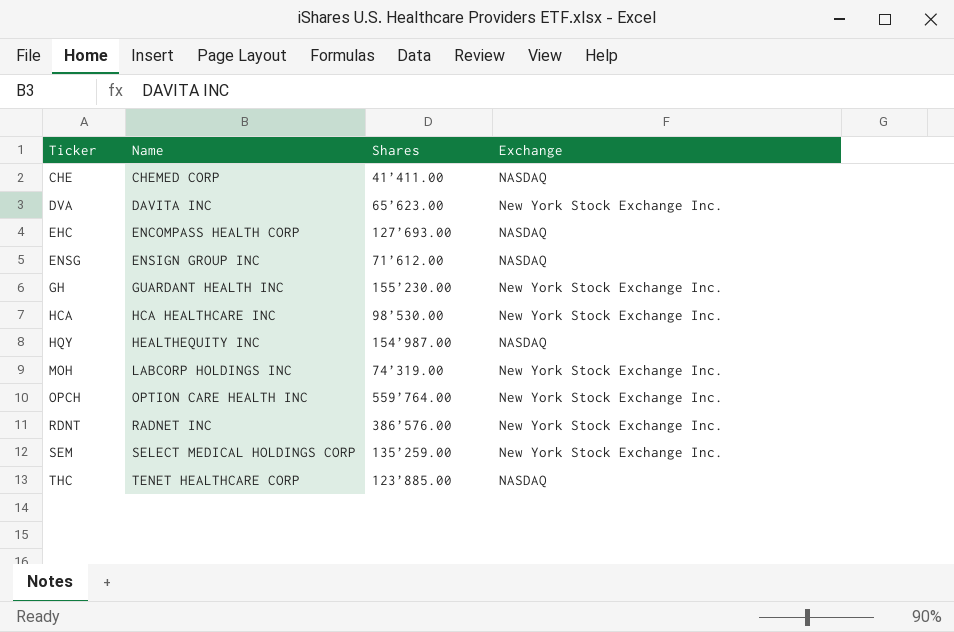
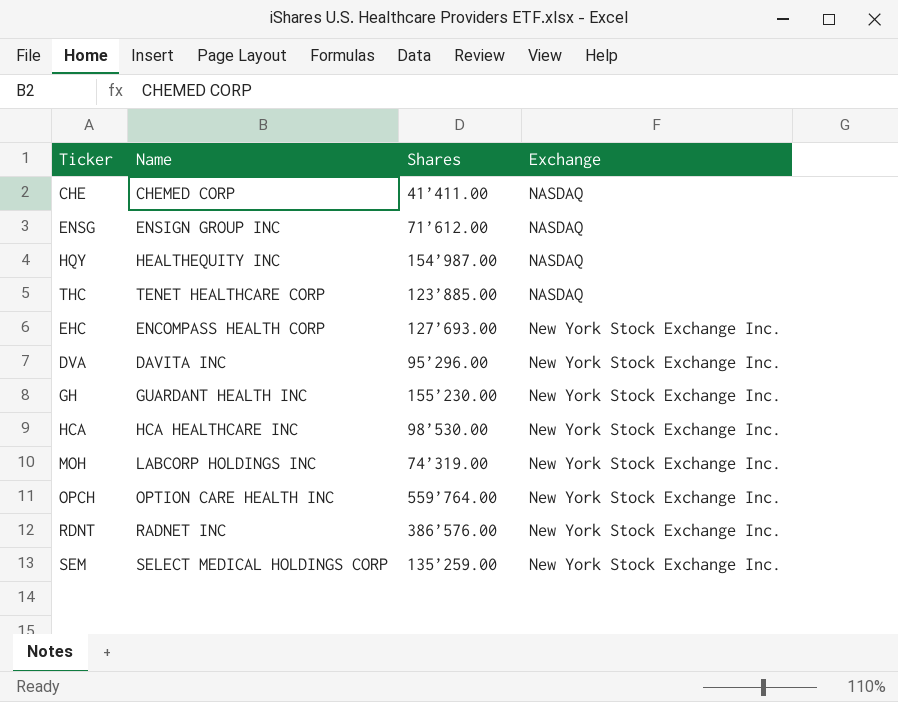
row order: Ticker ascending -> Exchange ascending
EHC | Exchange: NASDAQ -> New York Stock Exchange Inc.
DVA | Shares: 65’623.00 -> 95’296.00

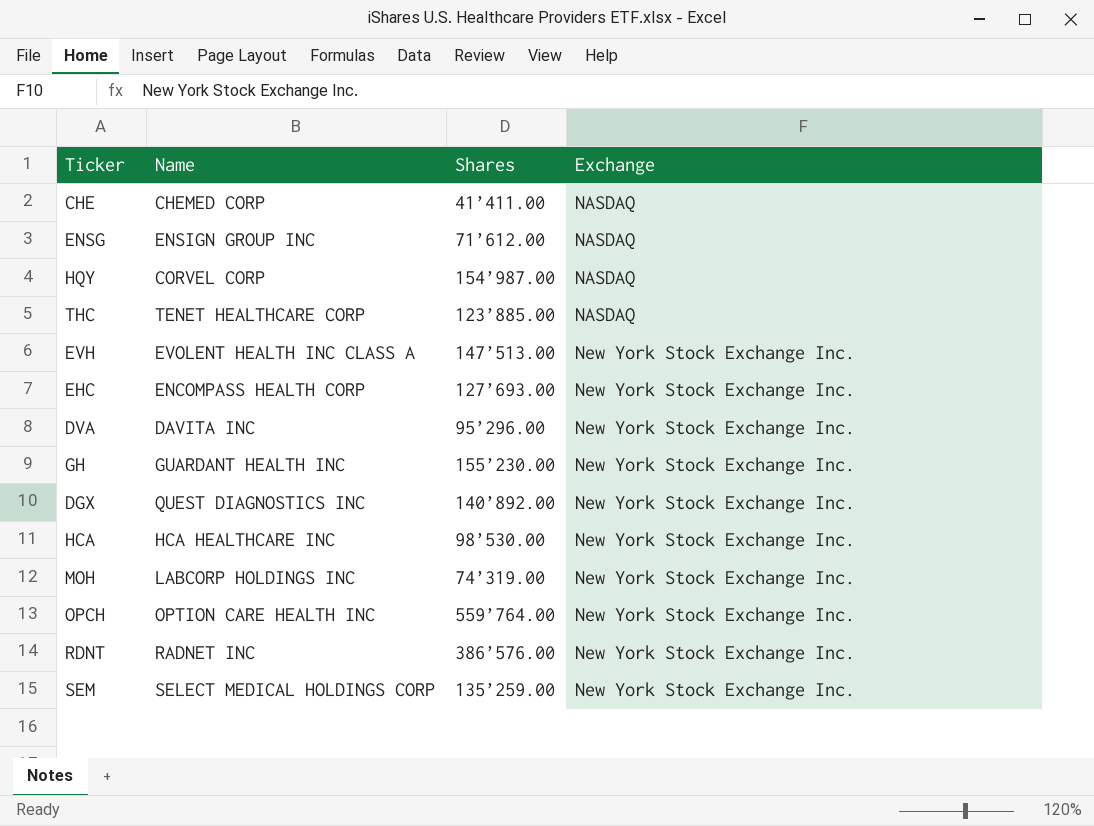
HQY | Name: HEALTHEQUITY INC -> CORVEL CORP
row EVH: none -> EVOLENT HEALTH INC CLASS A | 147’513.00 | New York Stock Exchange Inc.
row DGX: none -> QUEST DIAGNOSTICS INC | 140’892.00 | New York Stock Exchange Inc.

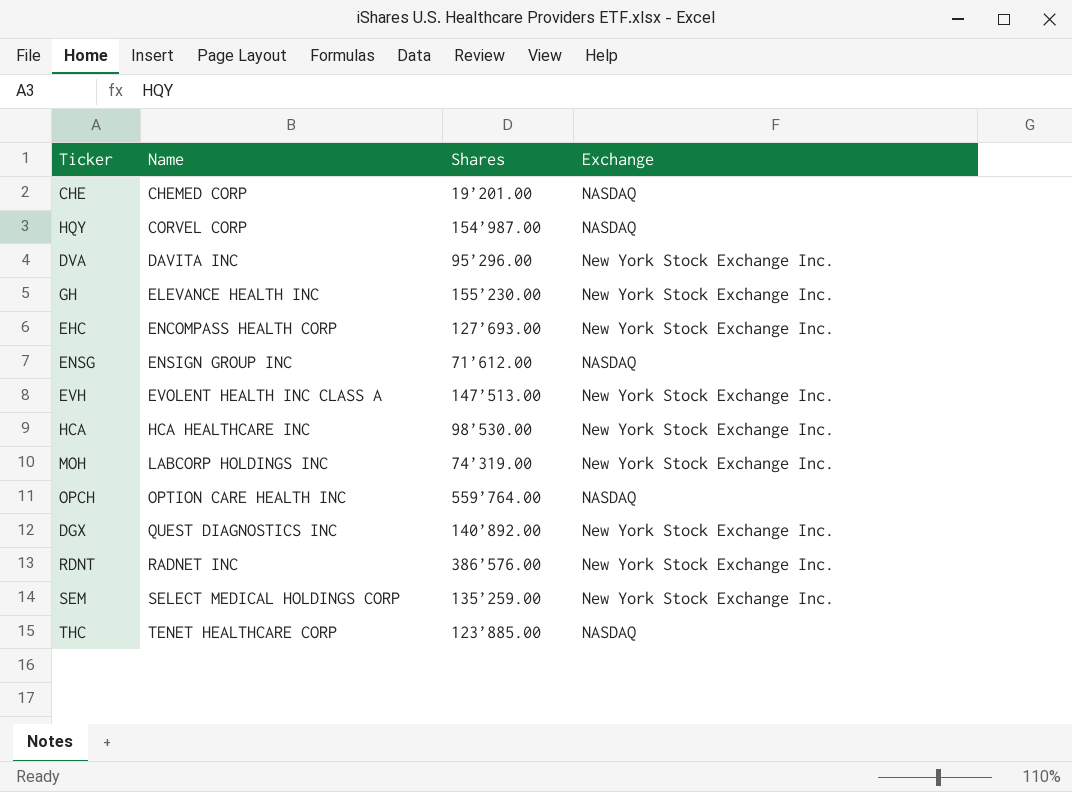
row order: Exchange ascending -> Name ascending
CHE | Shares: 41’411.00 -> 19’201.00
GH | Name: GUARDANT HEALTH INC -> ELEVANCE HEALTH INC
OPCH | Exchange: New York Stock Exchange Inc. -> NASDAQ

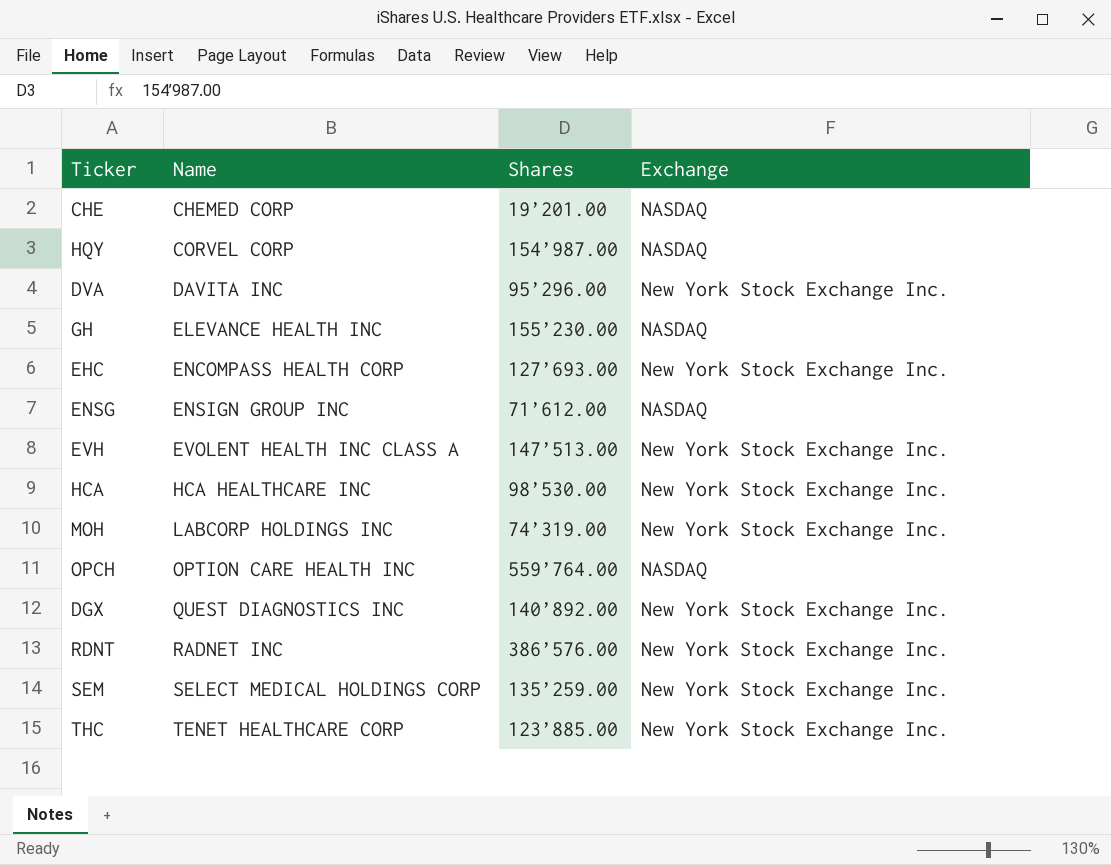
GH | Exchange: New York Stock Exchange Inc. -> NASDAQ
THC | Exchange: NASDAQ -> New York Stock Exchange Inc.

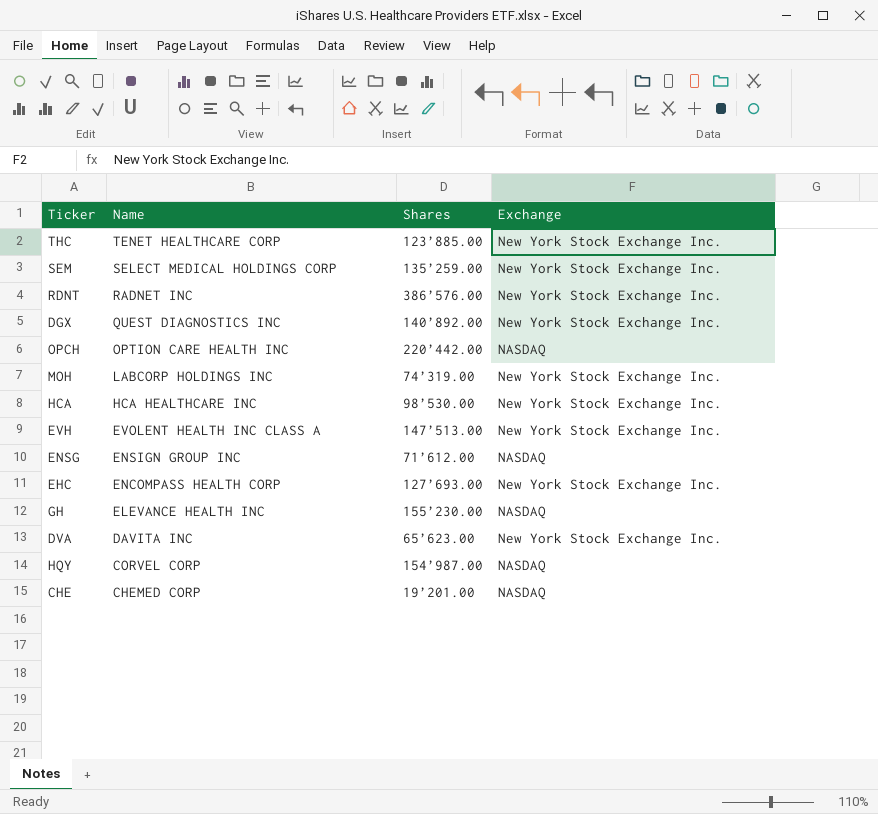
row order: Name ascending -> Name descending
OPCH | Shares: 559’764.00 -> 220’442.00
DVA | Shares: 95’296.00 -> 65’623.00

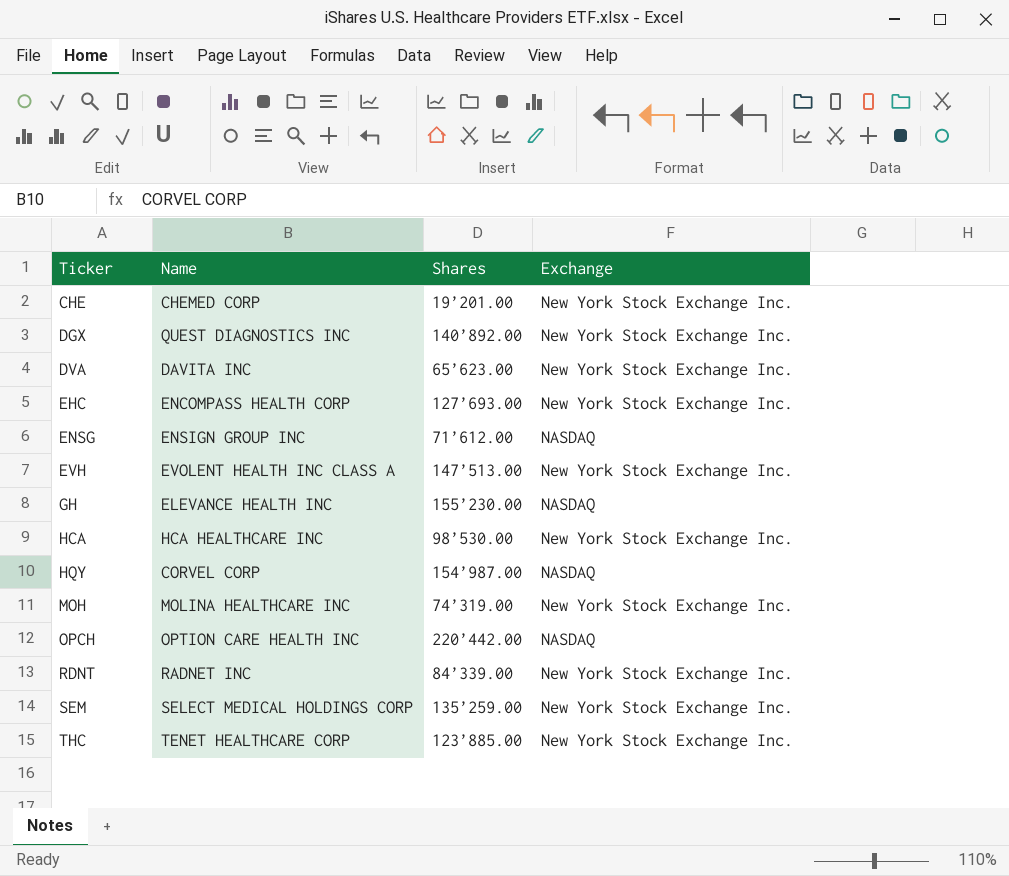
row order: Name descending -> Ticker ascending
CHE | Exchange: NASDAQ -> New York Stock Exchange Inc.
MOH | Name: LABCORP HOLDINGS INC -> MOLINA HEALTHCARE INC
RDNT | Shares: 386’576.00 -> 84’339.00

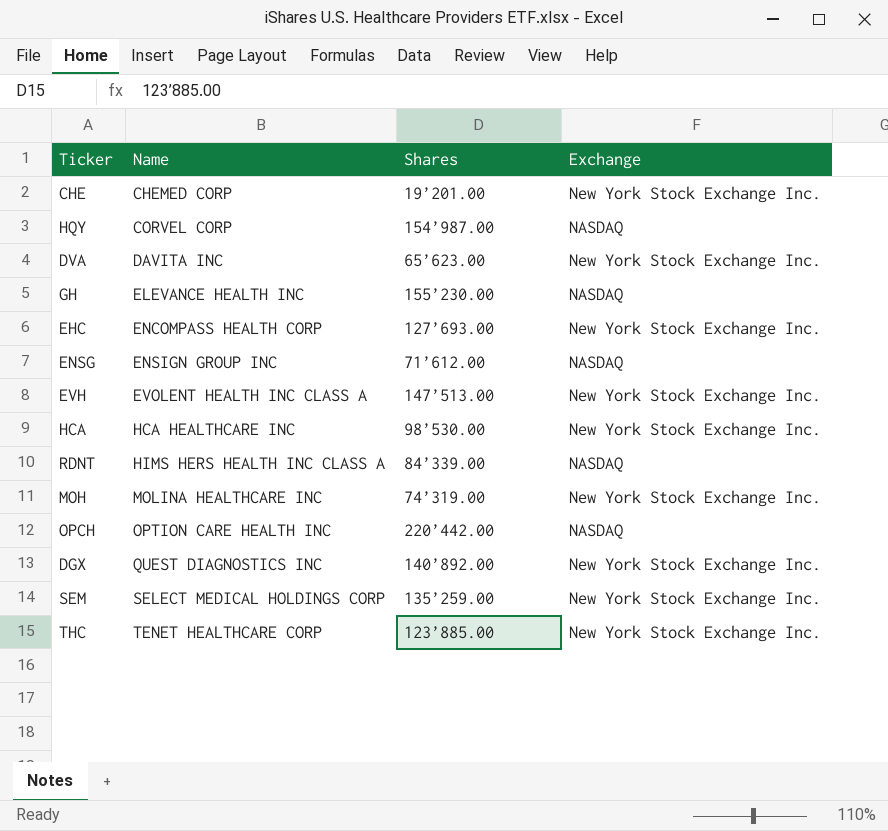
row order: Ticker ascending -> Name ascending
RDNT | Name: RADNET INC -> HIMS HERS HEALTH INC CLASS A
RDNT | Exchange: New York Stock Exchange Inc. -> NASDAQ

